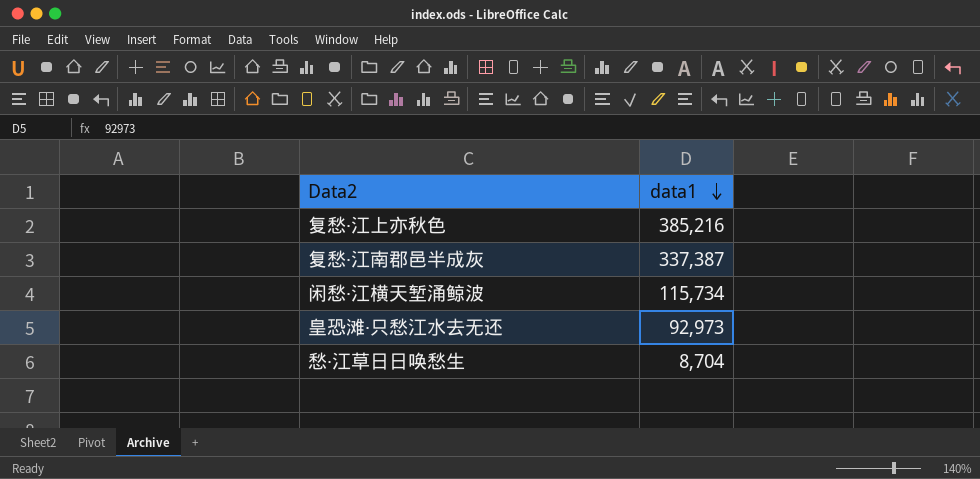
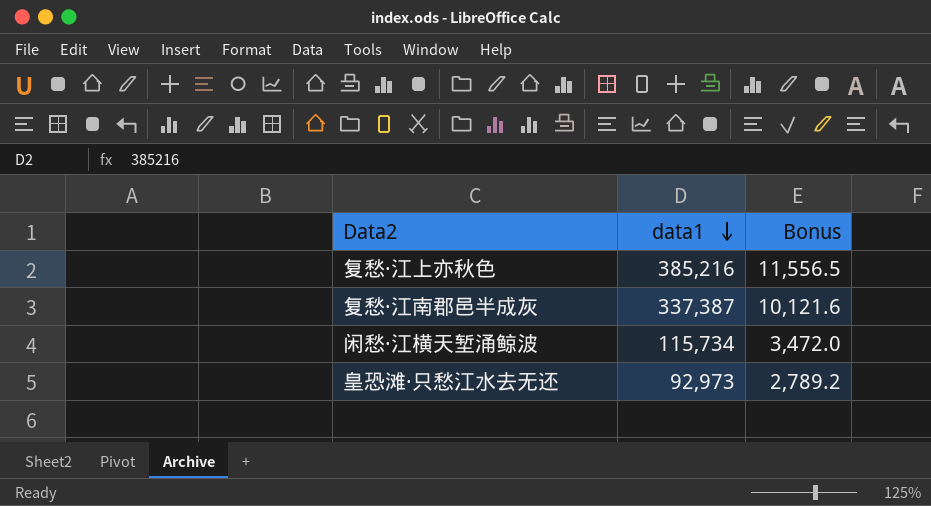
column Bonus | formula: none -> [data1] * 0.03
row 愁·江草日日唤愁生: 8,704 -> none

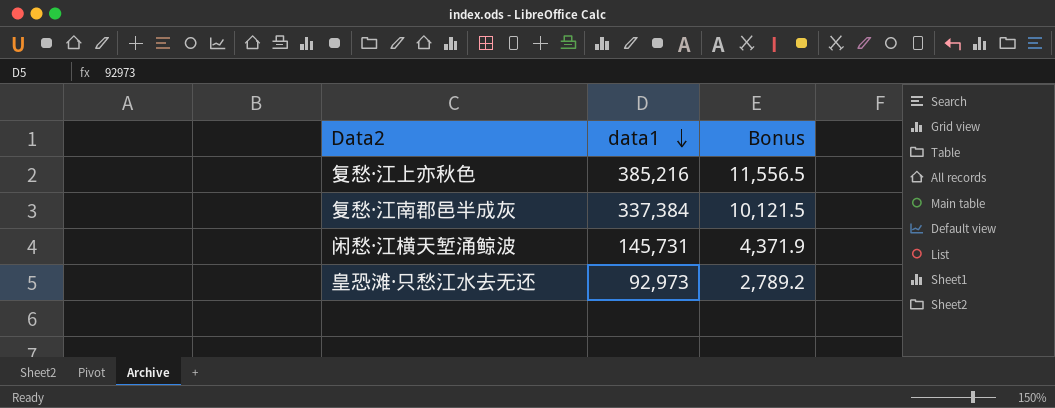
复愁·江南郡邑半成灰 | data1: 337,387 -> 337,384
复愁·江南郡邑半成灰 | Bonus: 10,121.6 -> 10,121.5
闲愁·江横天堑涌鲸波 | data1: 115,734 -> 145,731
闲愁·江横天堑涌鲸波 | Bonus: 3,472.0 -> 4,371.9

